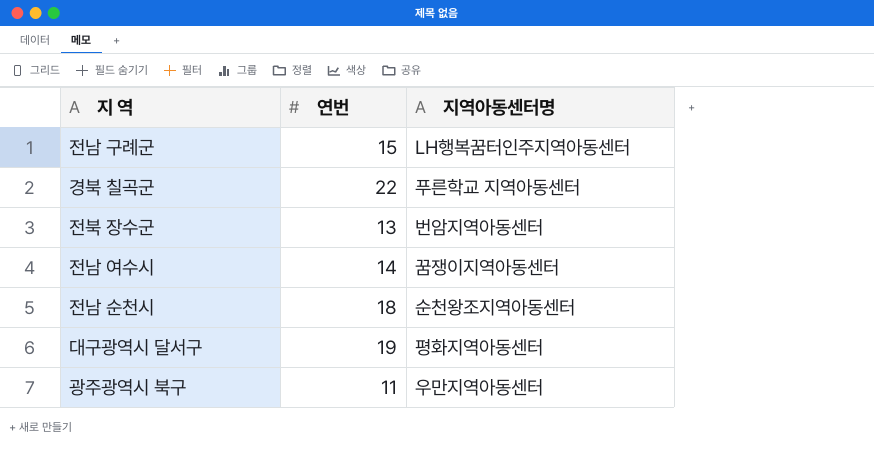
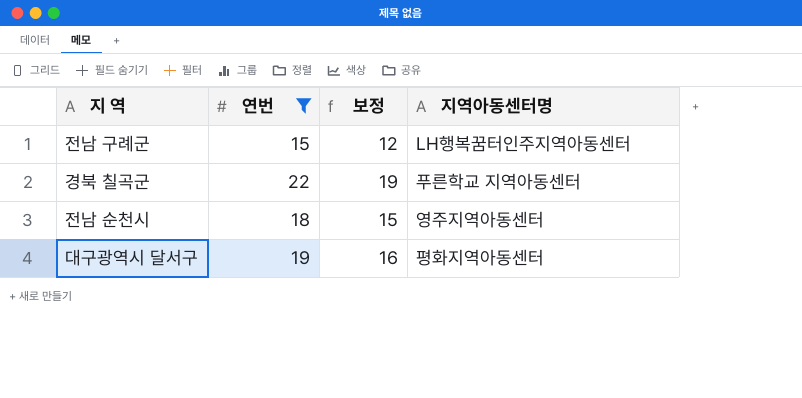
filter: none -> 연번 >= 15
column 보정 | formula: none -> [연번] - 3
전남 순천시 | 지역아동센터명: 순천왕조지역아동센터 -> 영주지역아동센터

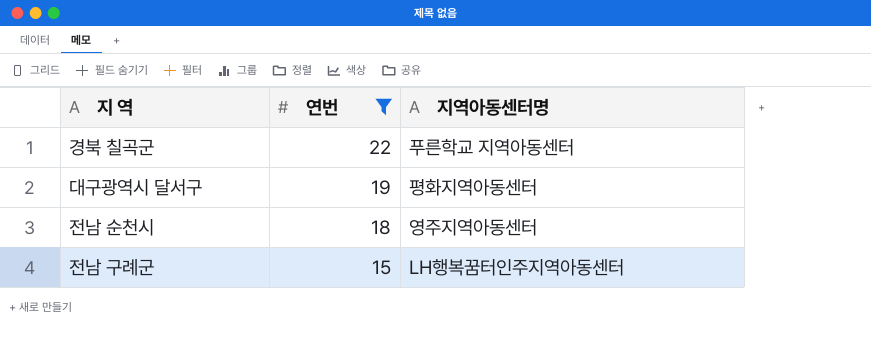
row order: none -> 연번 descending
column 보정 | formula: [연번] - 3 -> none

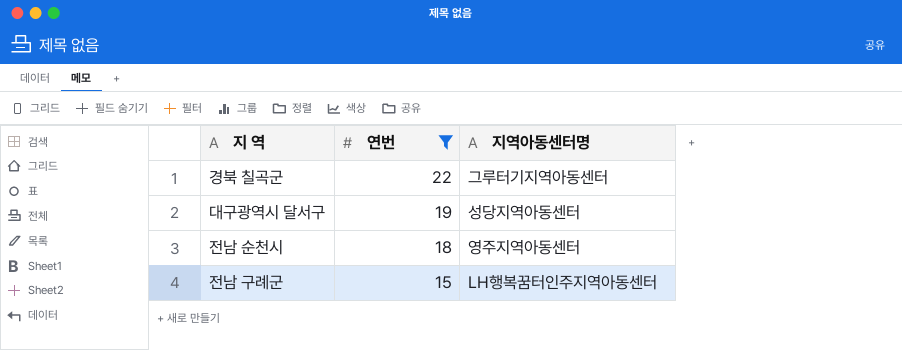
경북 칠곡군 | 지역아동센터명: 푸른학교 지역아동센터 -> 그루터기지역아동센터
대구광역시 달서구 | 지역아동센터명: 평화지역아동센터 -> 성당지역아동센터

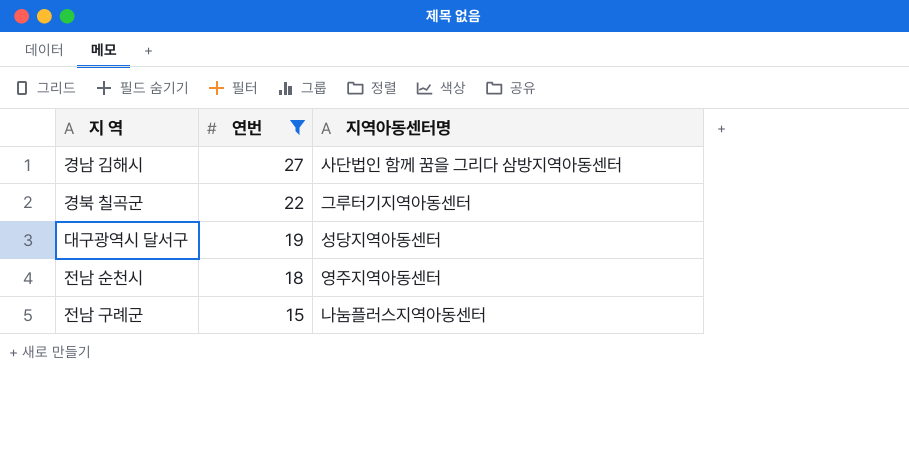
row 경남 김해시: none -> 27 | 사단법인 함께 꿈을 그리다 삼방지역아동센터
전남 구례군 | 지역아동센터명: LH행복꿈터인주지역아동센터 -> 나눔플러스지역아동센터

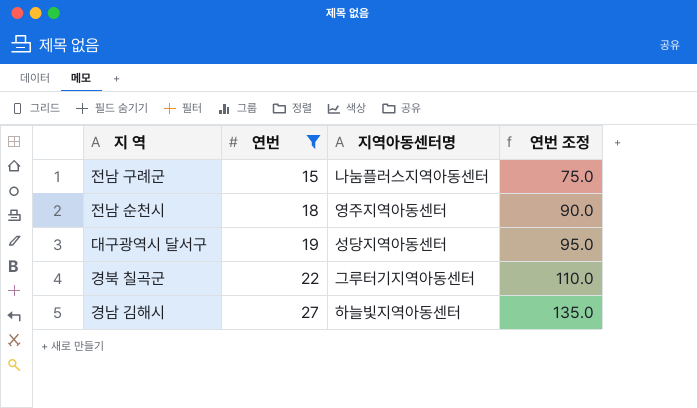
row order: 연번 descending -> 연번 ascending
column 연번 조정 | formula: none -> [연번] * 5
경남 김해시 | 지역아동센터명: 사단법인 함께 꿈을 그리다 삼방지역아동센터 -> 하늘빛지역아동센터

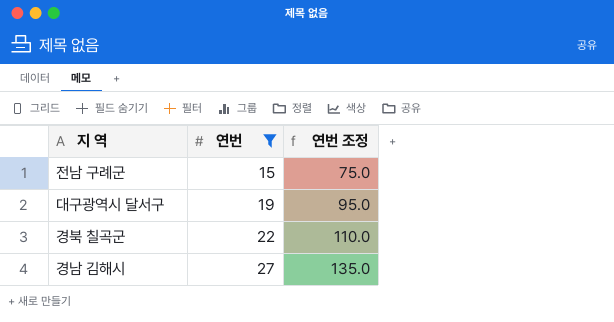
column 지역아동센터명 | position: 3 -> none
row 전남 순천시: 18 | 영주지역아동센터 | 90.0 -> none

